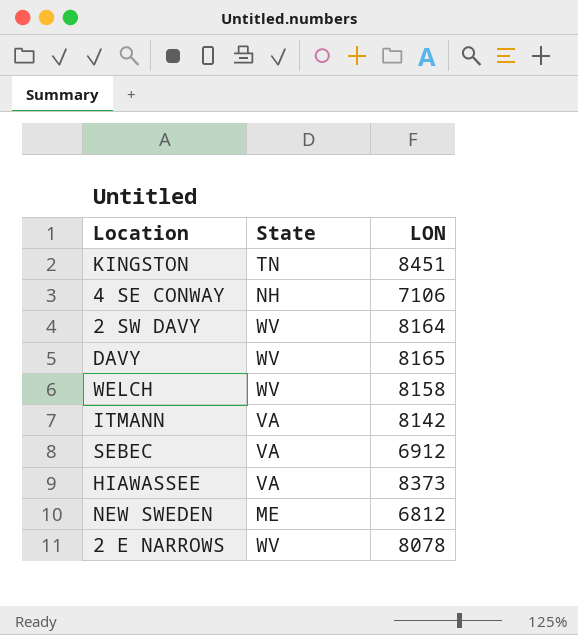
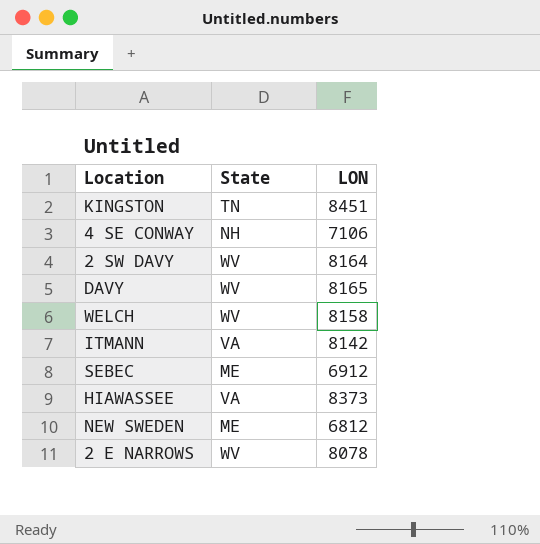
SEBEC | State: VA -> ME

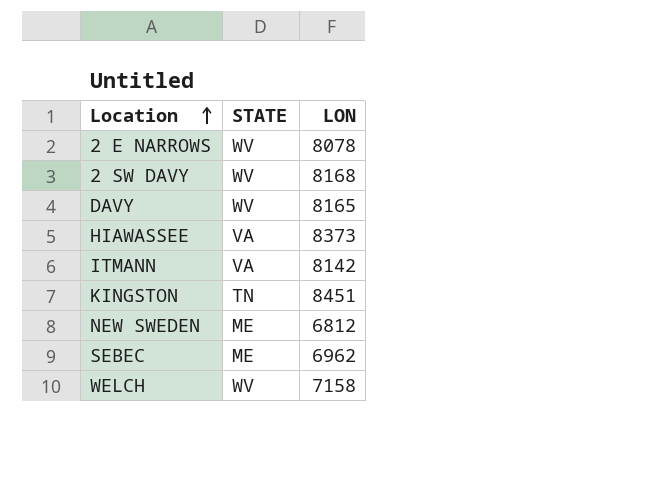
row order: none -> Location ascending
column name: State -> STATE
row 4 SE CONWAY: NH | 7106 -> none
2 SW DAVY | LON: 8164 -> 8168
SEBEC | LON: 6912 -> 6962
WELCH | LON: 8158 -> 7158

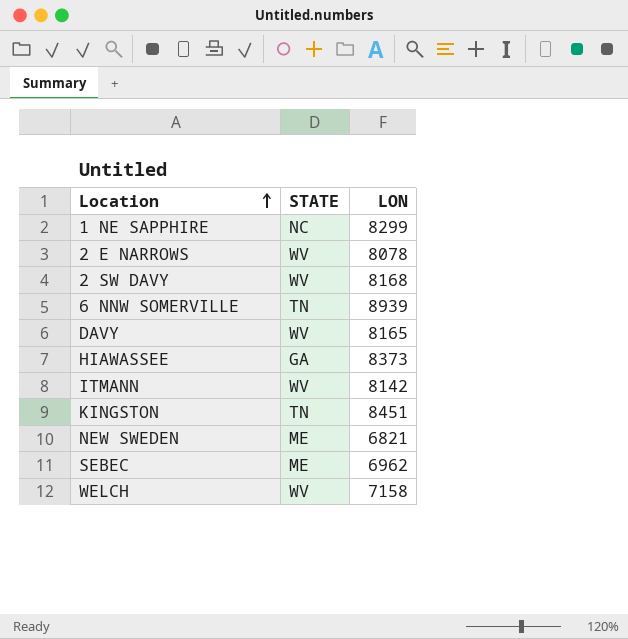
row 1 NE SAPPHIRE: none -> NC | 8299
row 6 NNW SOMERVILLE: none -> TN | 8939
HIAWASSEE | STATE: VA -> GA
ITMANN | STATE: VA -> WV
NEW SWEDEN | LON: 6812 -> 6821

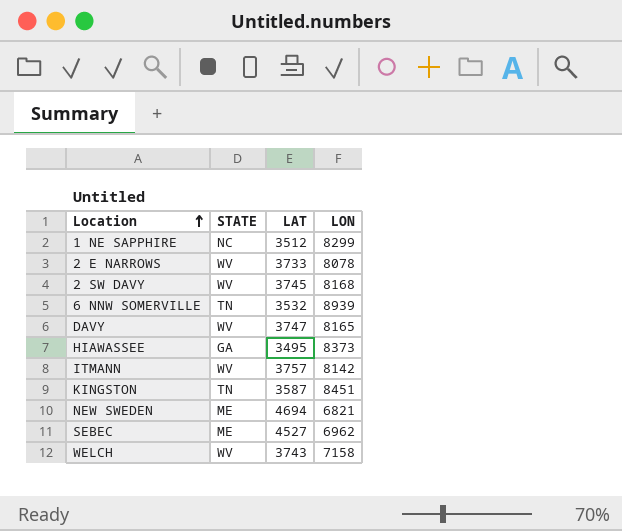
column LAT | position: none -> 3

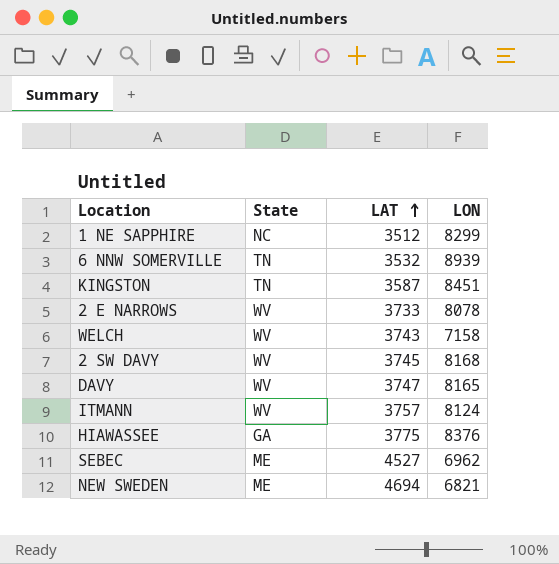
row order: Location ascending -> LAT ascending
column name: STATE -> State
ITMANN | LON: 8142 -> 8124
HIAWASSEE | LAT: 3495 -> 3775
HIAWASSEE | LON: 8373 -> 8376

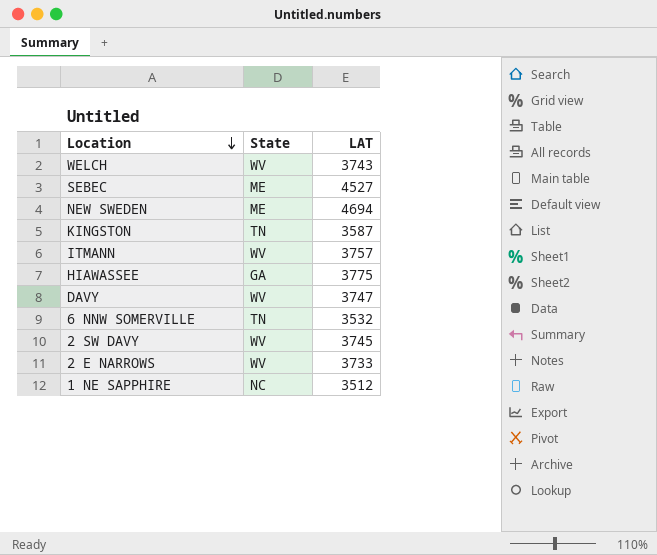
row order: LAT ascending -> Location descending
column LON | position: 4 -> none

